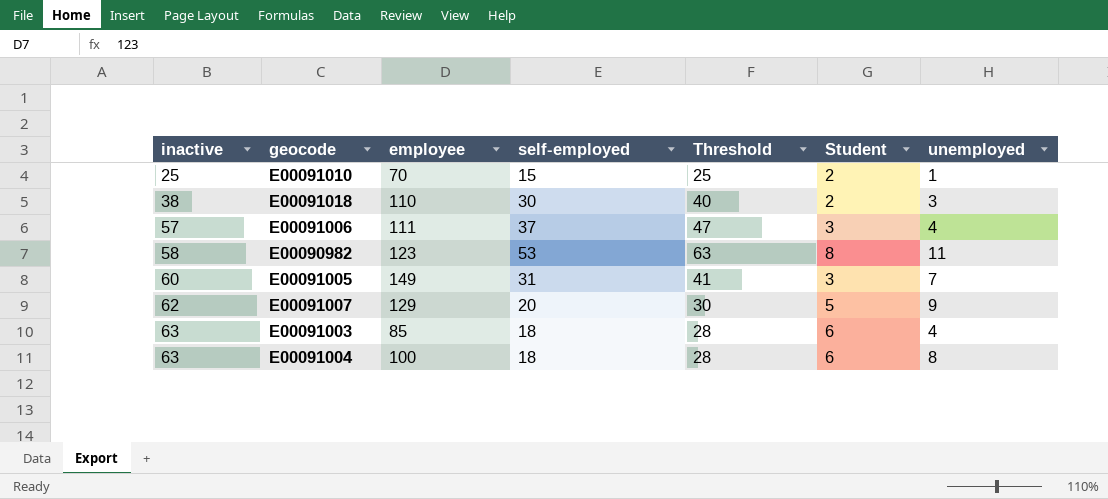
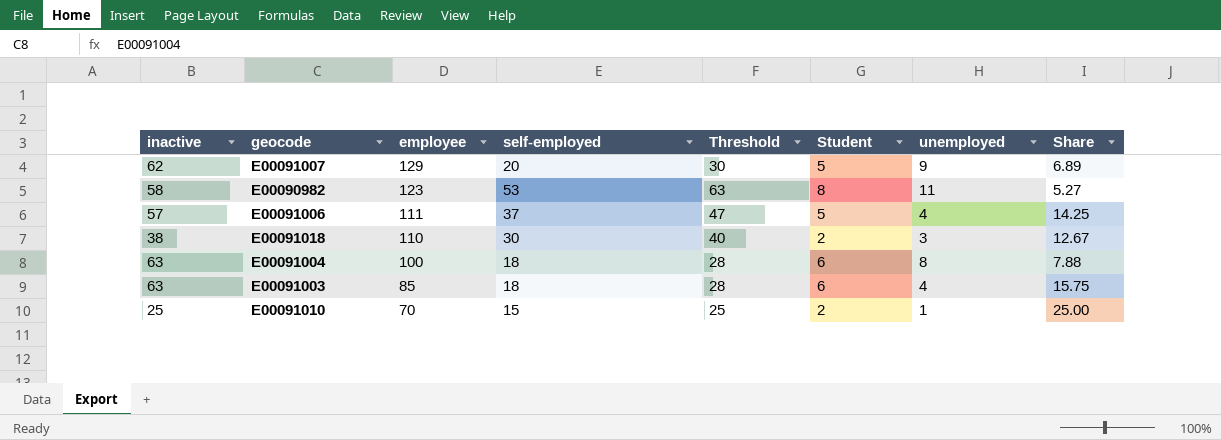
row order: inactive ascending -> employee descending
column Share | formula: none -> [inactive] / [unemployed]
row E00091005: 60 | 149 | 31 | 41 | 3 | 7 -> none
E00091006 | Student: 3 -> 5

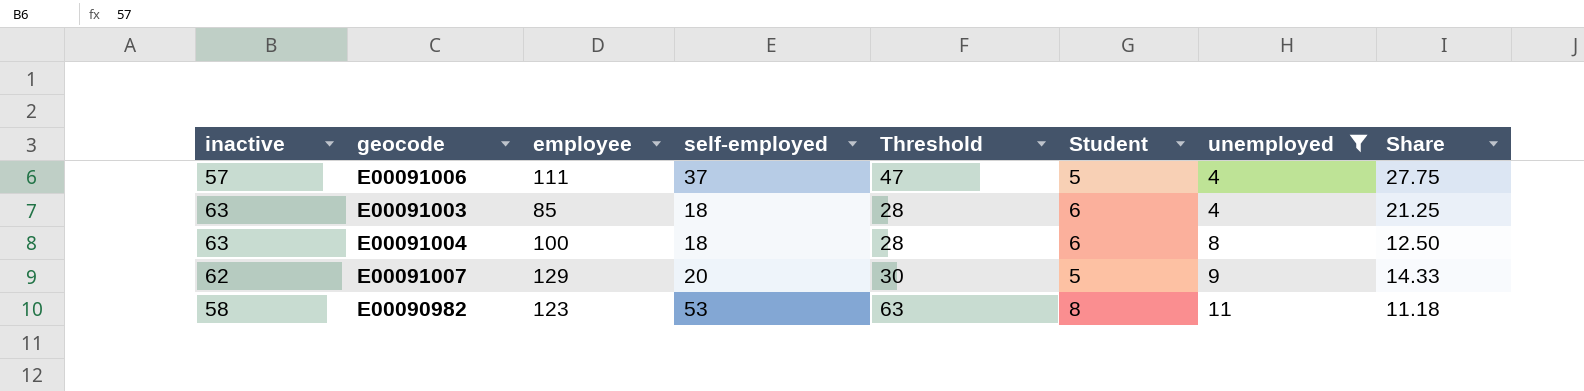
filter: none -> unemployed >= 4
row order: employee descending -> unemployed ascending
column Share | formula: [inactive] / [unemployed] -> [employee] / [unemployed]

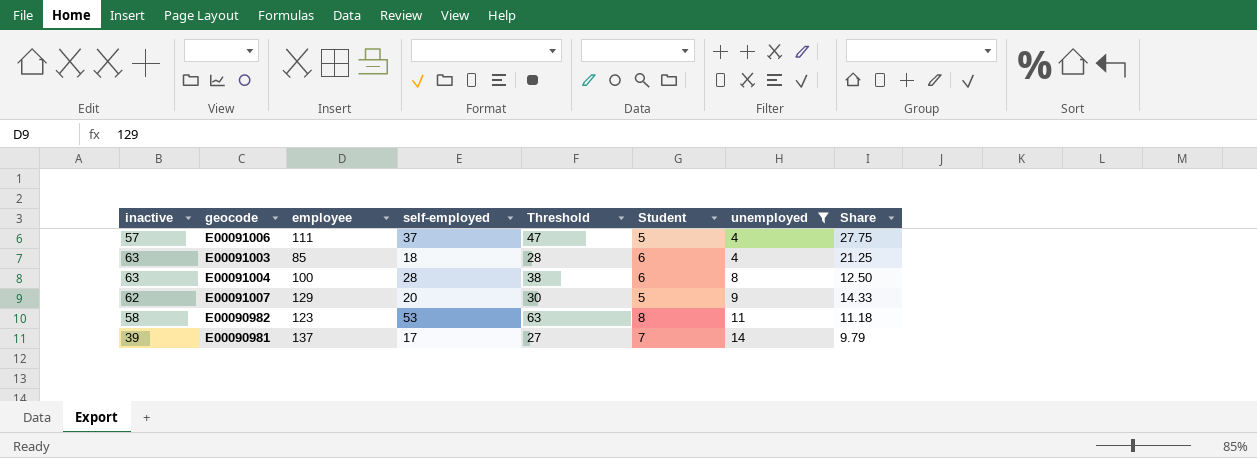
E00091004 | self-employed: 18 -> 28
E00091004 | Threshold: 28 -> 38
row E00090981: none -> 39 | 137 | 17 | 27 | 7 | 14 | 9.79

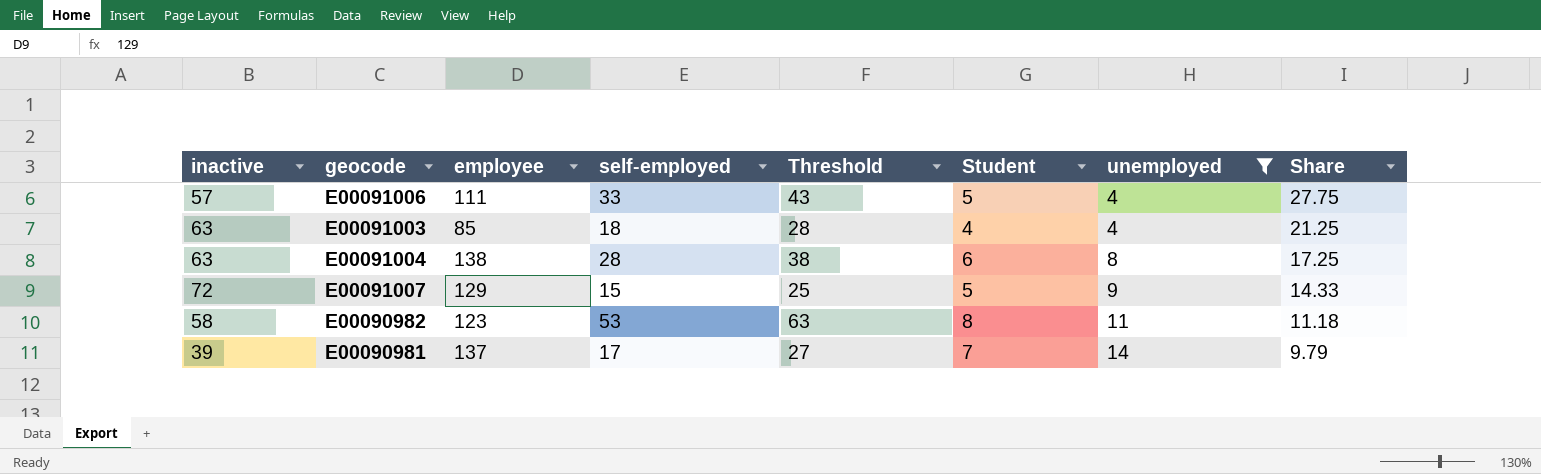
E00091006 | self-employed: 37 -> 33
E00091006 | Threshold: 47 -> 43
E00091003 | Student: 6 -> 4
E00091004 | employee: 100 -> 138
E00091004 | Share: 12.50 -> 17.25
E00091007 | inactive: 62 -> 72
E00091007 | self-employed: 20 -> 15
E00091007 | Threshold: 30 -> 25

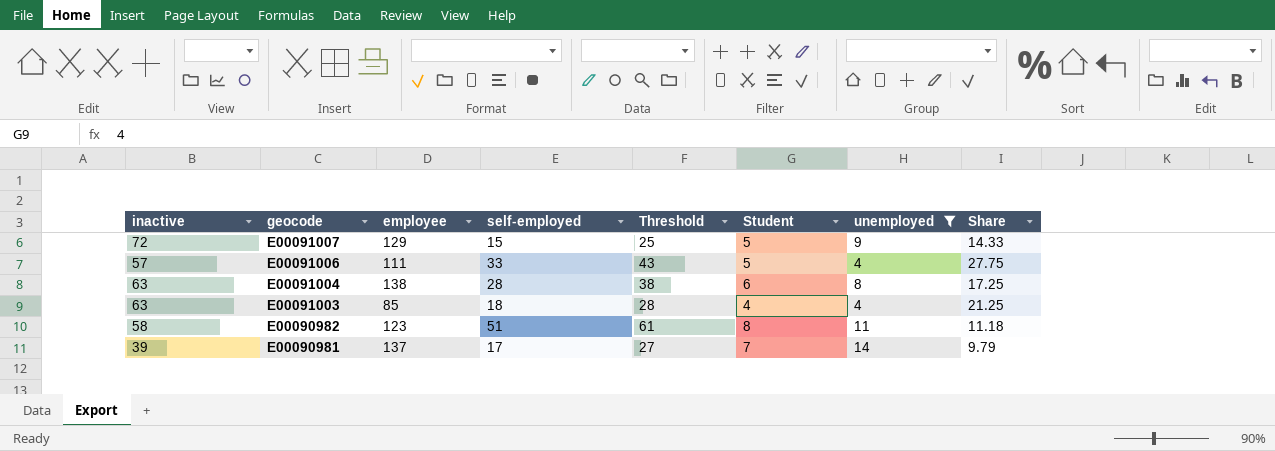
row order: unemployed ascending -> geocode descending
E00090982 | self-employed: 53 -> 51
E00090982 | Threshold: 63 -> 61

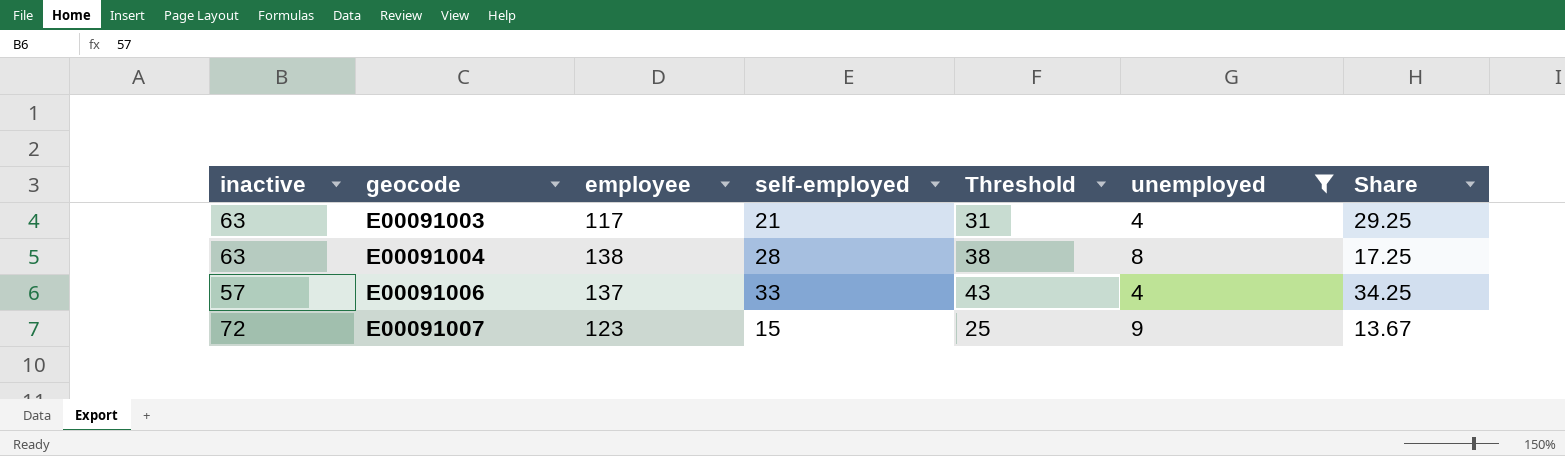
row order: geocode descending -> geocode ascending
column Student | position: 6 -> none
row E00090982: 58 | 123 | 51 | 61 | 8 | 11 | 11.18 -> none
row E00090981: 39 | 137 | 17 | 27 | 7 | 14 | 9.79 -> none
E00091003 | employee: 85 -> 117
E00091003 | self-employed: 18 -> 21
E00091003 | Threshold: 28 -> 31
E00091003 | Share: 21.25 -> 29.25
E00091006 | employee: 111 -> 137
E00091006 | Share: 27.75 -> 34.25
E00091007 | employee: 129 -> 123
E00091007 | Share: 14.33 -> 13.67

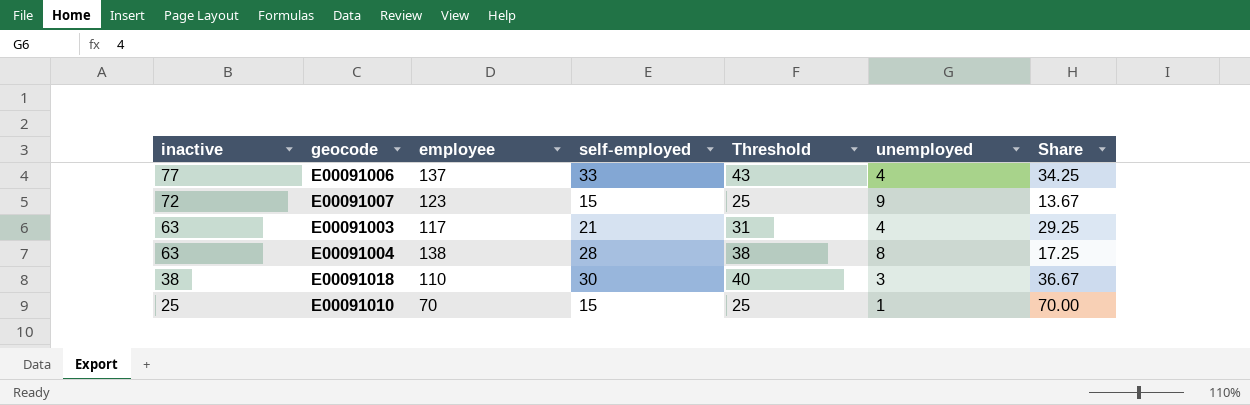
filter: unemployed >= 4 -> none
row order: geocode ascending -> inactive descending
E00091006 | inactive: 57 -> 77

